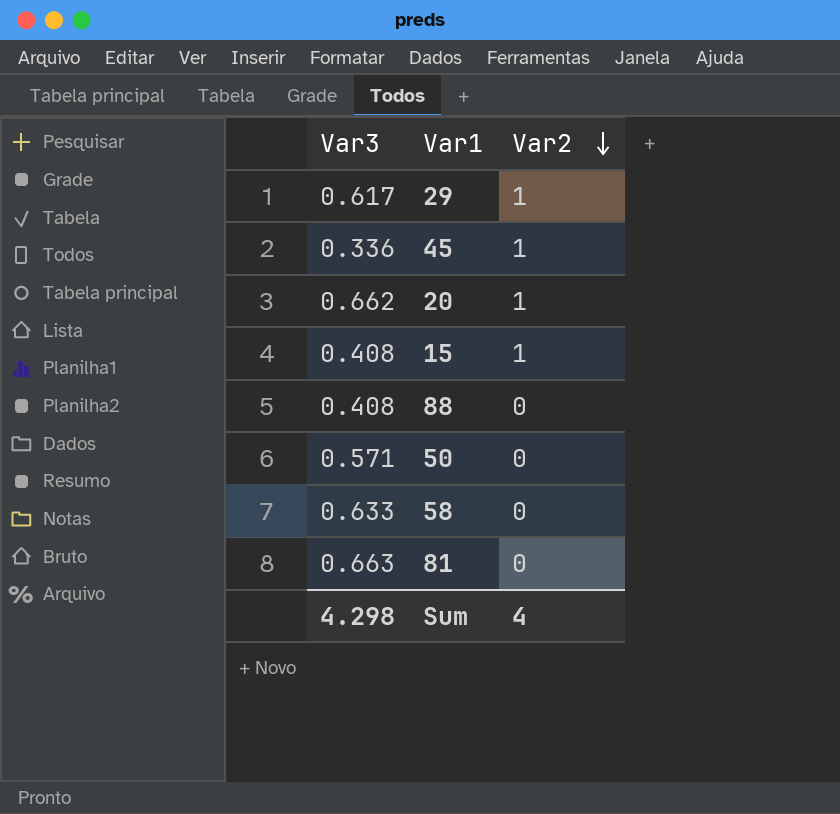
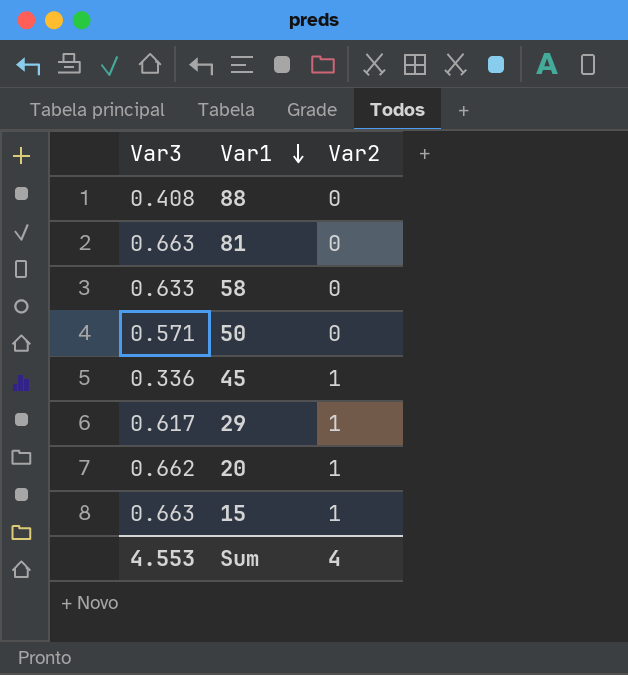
row order: Var2 descending -> Var1 descending
15 | Var3: 0.408 -> 0.663
Sum | Var3: 4.298 -> 4.553

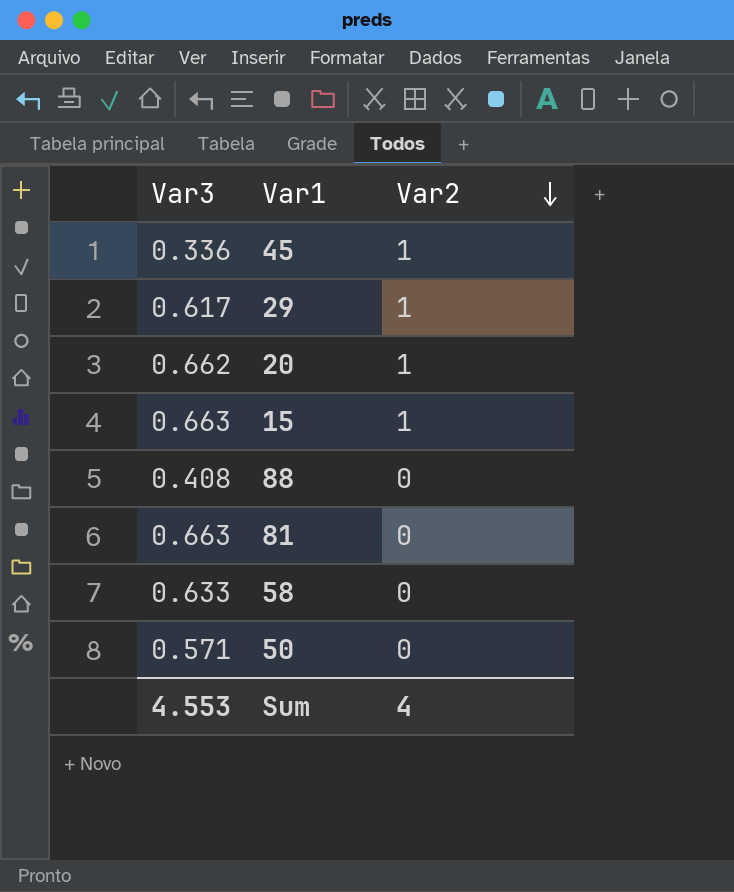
row order: Var1 descending -> Var2 descending

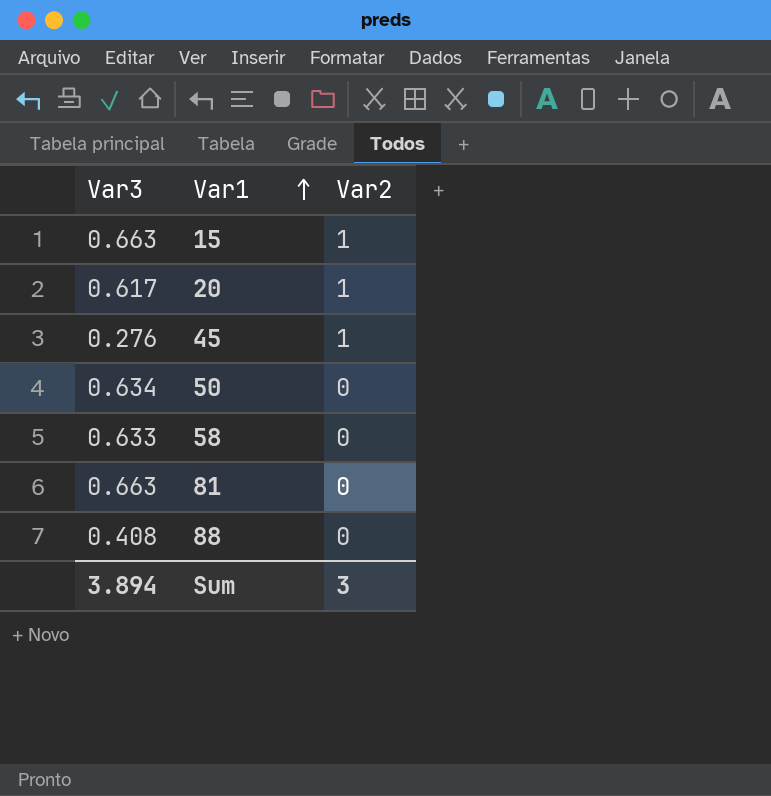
row order: Var2 descending -> Var1 ascending
row 29: 0.617 | 1 -> none
20 | Var3: 0.662 -> 0.617
45 | Var3: 0.336 -> 0.276
50 | Var3: 0.571 -> 0.634
Sum | Var3: 4.553 -> 3.894
Sum | Var2: 4 -> 3

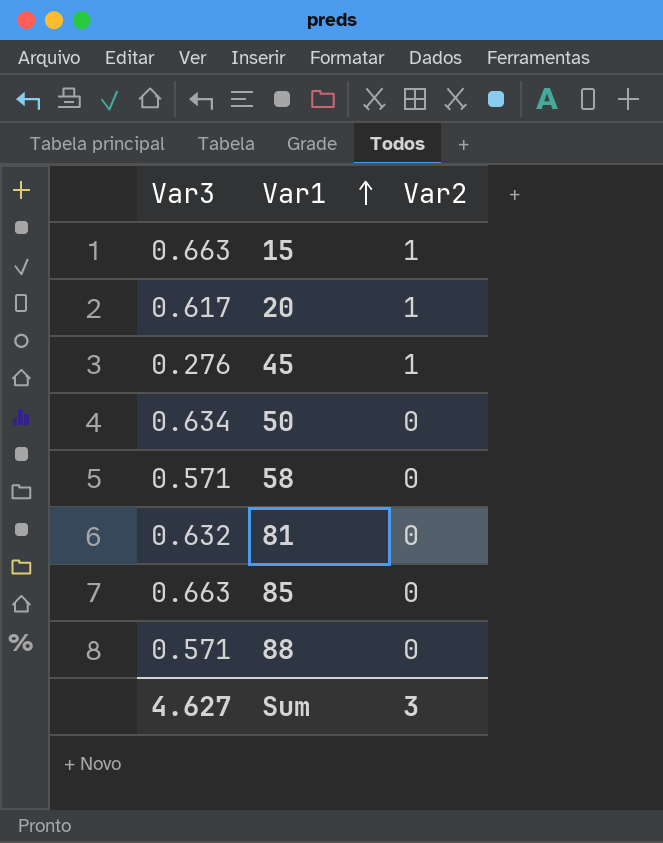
58 | Var3: 0.633 -> 0.571
81 | Var3: 0.663 -> 0.632
row 85: none -> 0.663 | 0
88 | Var3: 0.408 -> 0.571
Sum | Var3: 3.894 -> 4.627

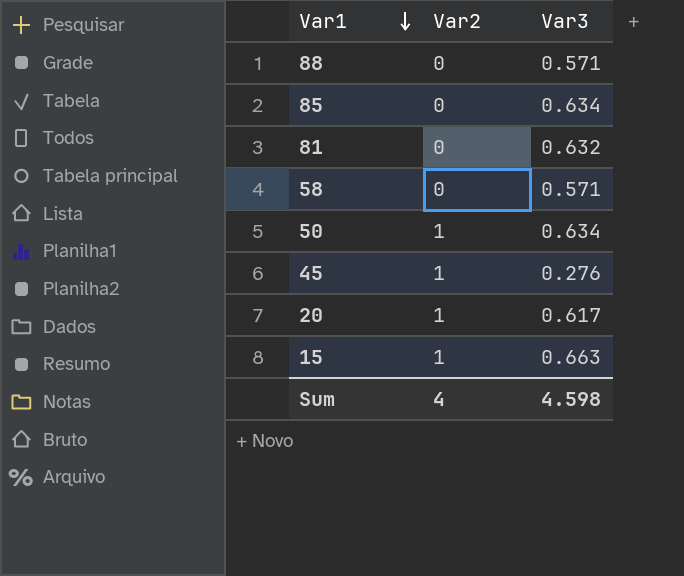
row order: Var1 ascending -> Var1 descending
column Var3 | position: 1 -> 3
85 | Var3: 0.663 -> 0.634
50 | Var2: 0 -> 1
Sum | Var2: 3 -> 4
Sum | Var3: 4.627 -> 4.598

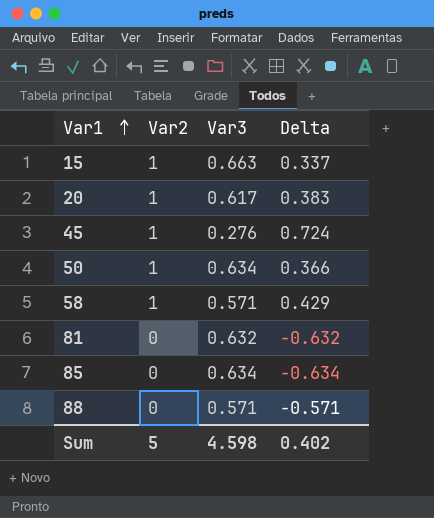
row order: Var1 descending -> Var1 ascending
column Delta | formula: none -> [Var2] - [Var3]
58 | Var2: 0 -> 1
Sum | Var2: 4 -> 5

